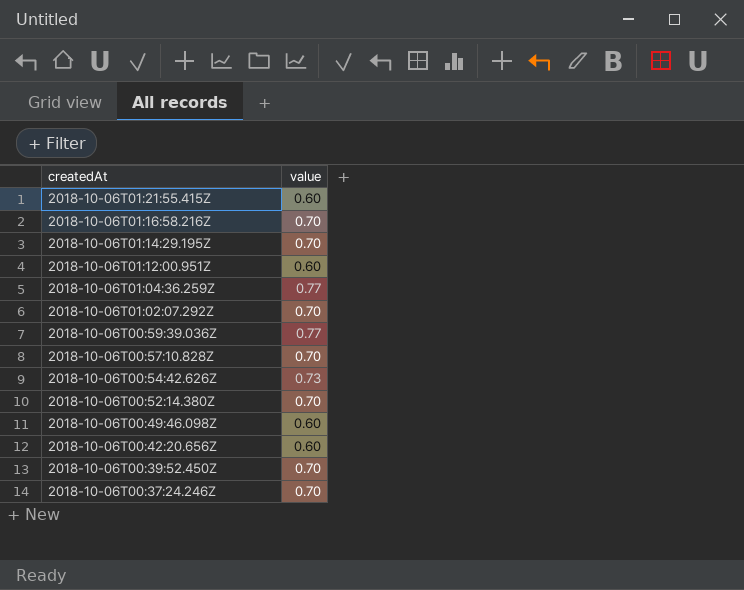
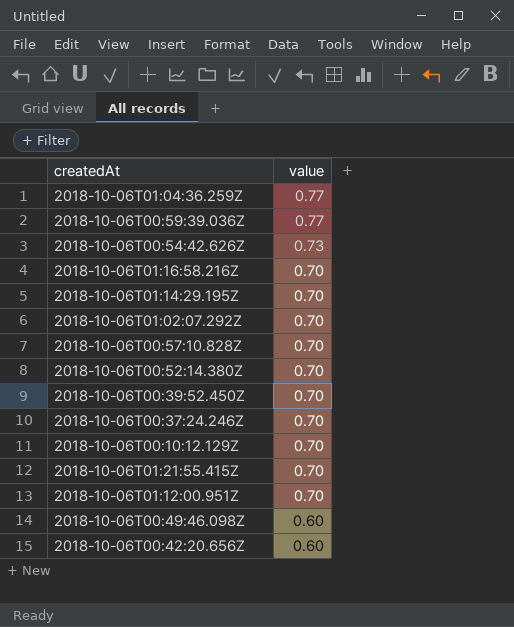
row order: createdAt descending -> value descending
row 2018-10-06T00:10:12.129Z: none -> 0.70
2018-10-06T01:21:55.415Z | value: 0.60 -> 0.70
2018-10-06T01:12:00.951Z | value: 0.60 -> 0.70

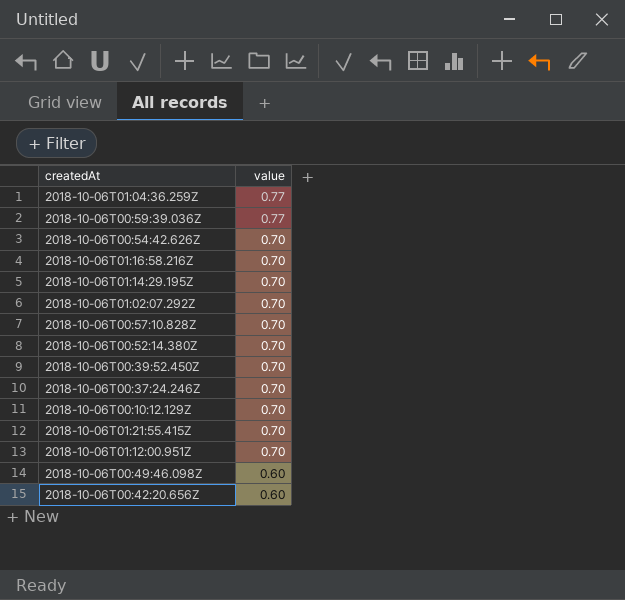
2018-10-06T00:54:42.626Z | value: 0.73 -> 0.70

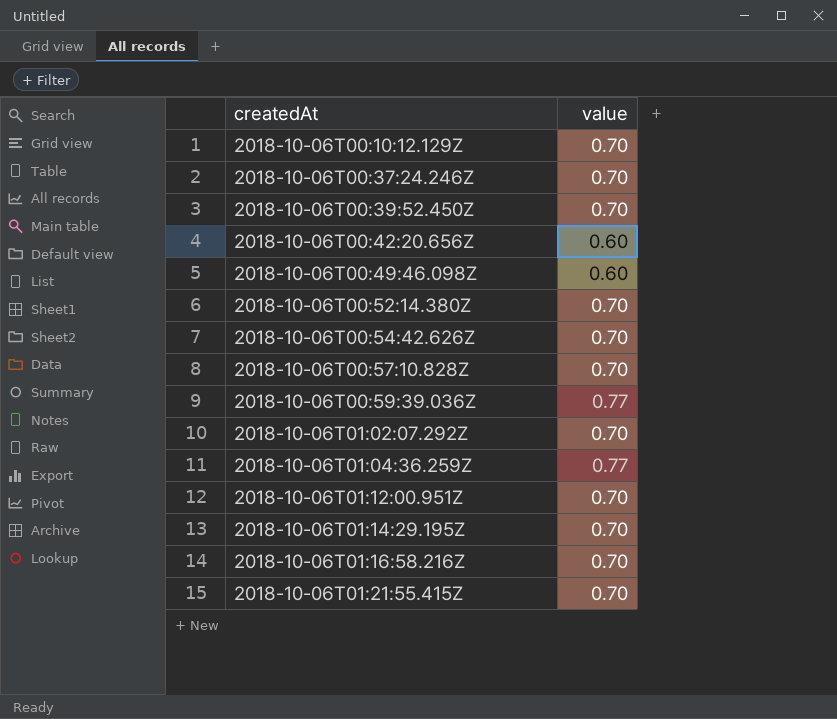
row order: value descending -> createdAt ascending

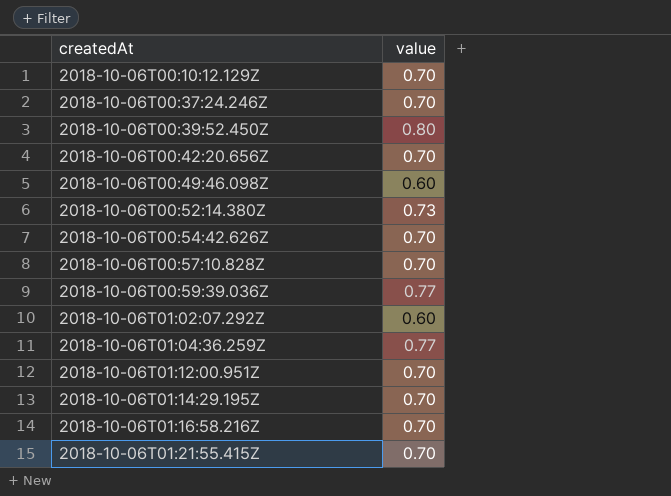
2018-10-06T00:39:52.450Z | value: 0.70 -> 0.80
2018-10-06T00:42:20.656Z | value: 0.60 -> 0.70
2018-10-06T00:52:14.380Z | value: 0.70 -> 0.73
2018-10-06T01:02:07.292Z | value: 0.70 -> 0.60

